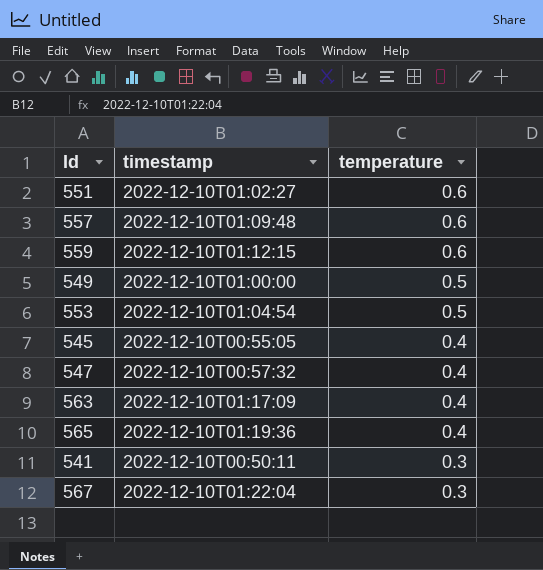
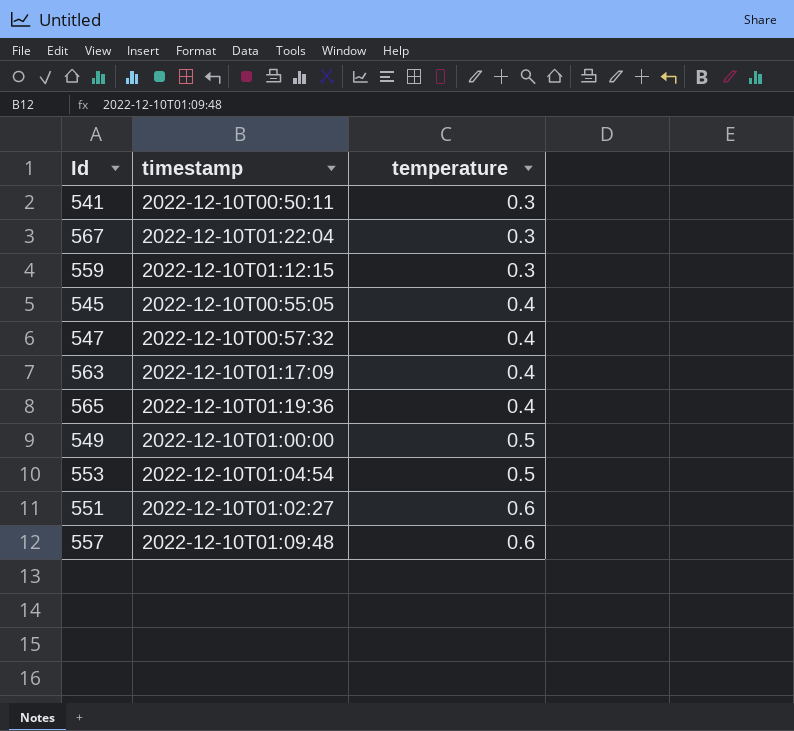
row order: temperature descending -> temperature ascending
559 | temperature: 0.6 -> 0.3

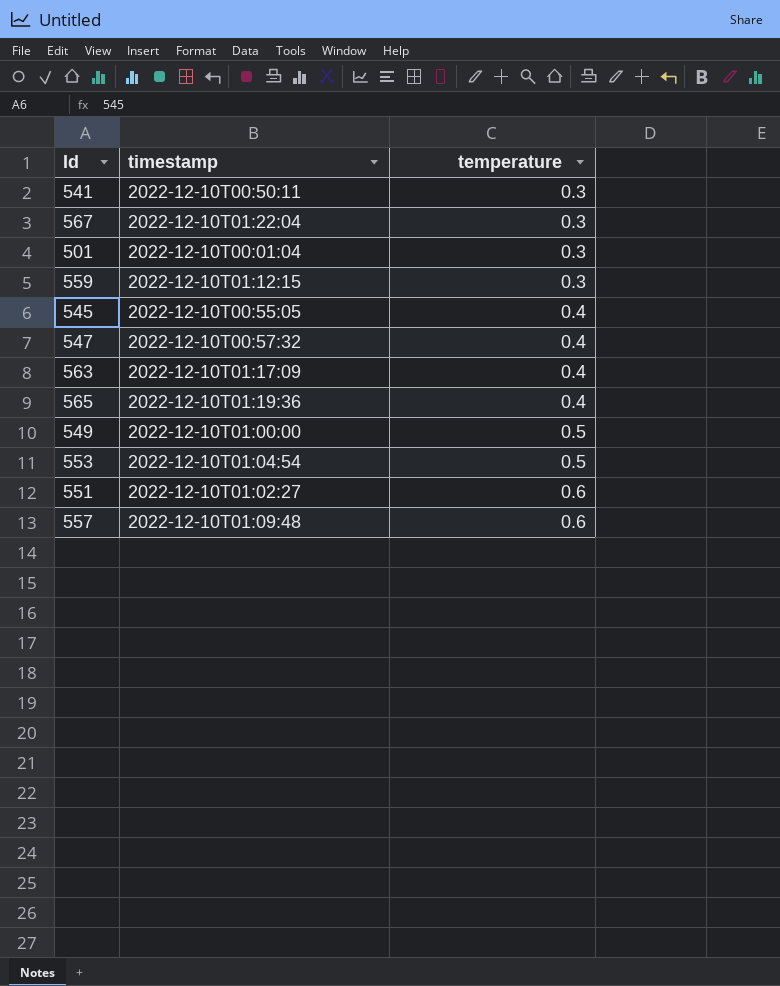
row 501: none -> 2022-12-10T00:01:04 | 0.3

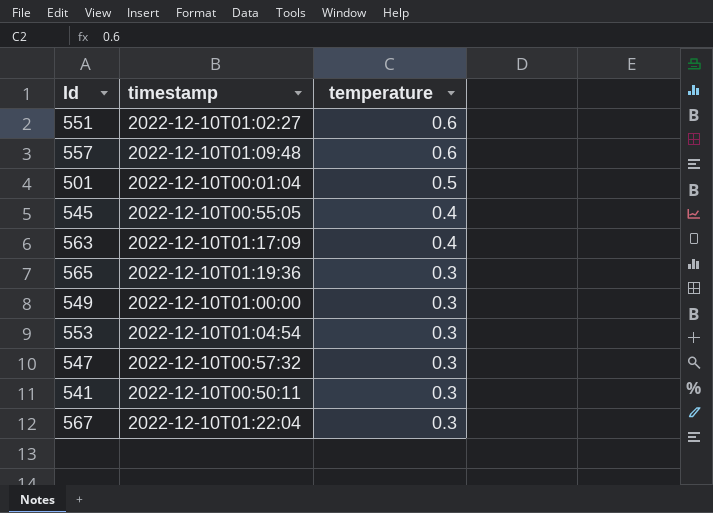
row order: temperature ascending -> temperature descending
row 559: 2022-12-10T01:12:15 | 0.3 -> none
501 | temperature: 0.3 -> 0.5
565 | temperature: 0.4 -> 0.3
549 | temperature: 0.5 -> 0.3
553 | temperature: 0.5 -> 0.3
547 | temperature: 0.4 -> 0.3

